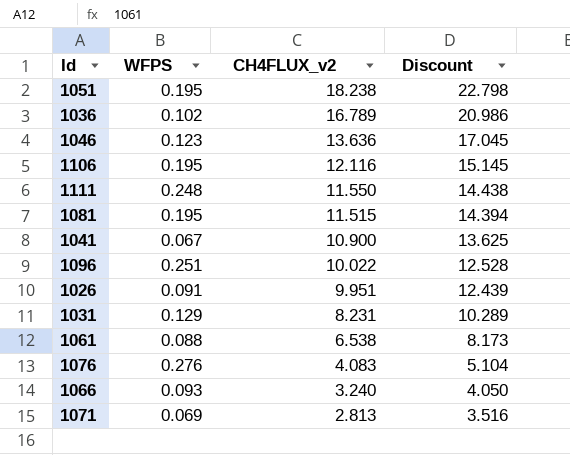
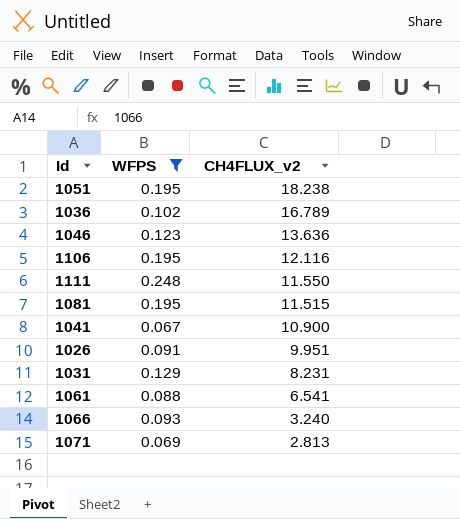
filter: none -> WFPS <= 0.248
column Discount | formula: [CH4FLUX_v2] * 1.25 -> none
1061 | CH4FLUX_v2: 6.538 -> 6.541

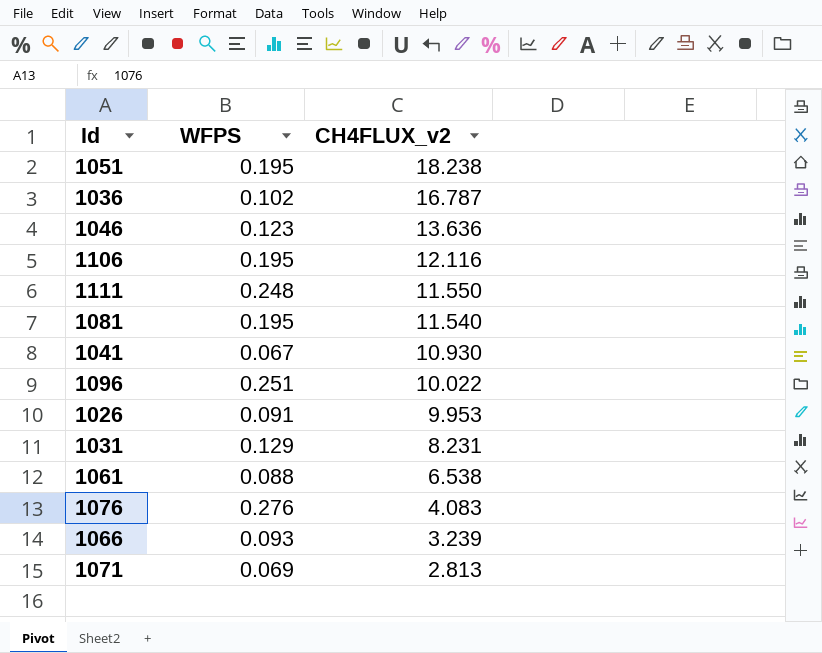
filter: WFPS <= 0.248 -> none
1036 | CH4FLUX_v2: 16.789 -> 16.787
1081 | CH4FLUX_v2: 11.515 -> 11.540
1041 | CH4FLUX_v2: 10.900 -> 10.930
1026 | CH4FLUX_v2: 9.951 -> 9.953
1061 | CH4FLUX_v2: 6.541 -> 6.538
1066 | CH4FLUX_v2: 3.240 -> 3.239

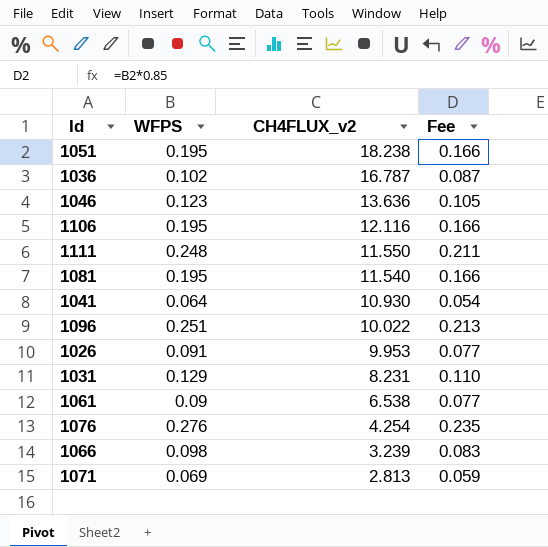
column Fee | formula: none -> [WFPS] * 0.85
1041 | WFPS: 0.067 -> 0.064
1061 | WFPS: 0.088 -> 0.09
1076 | CH4FLUX_v2: 4.083 -> 4.254
1066 | WFPS: 0.093 -> 0.098

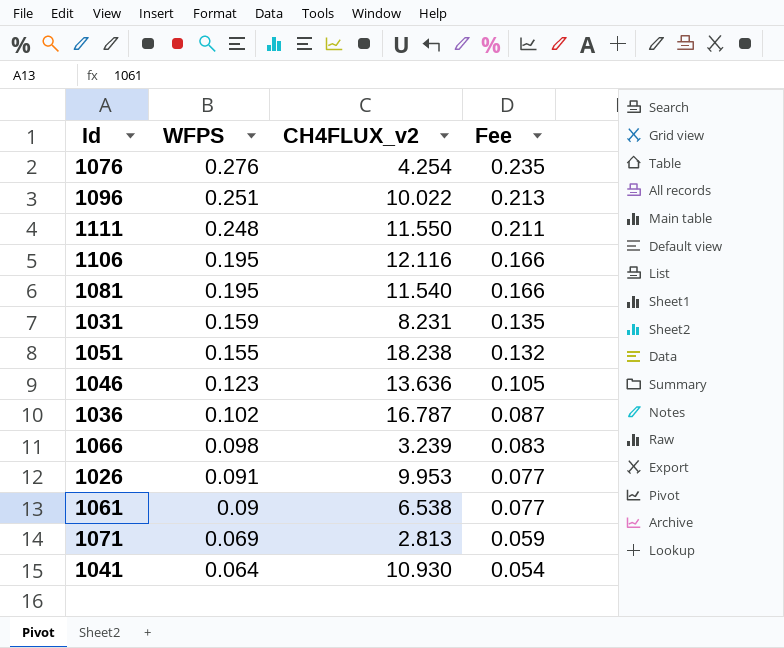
row order: CH4FLUX_v2 descending -> WFPS descending
1031 | WFPS: 0.129 -> 0.159
1031 | Fee: 0.110 -> 0.135
1051 | WFPS: 0.195 -> 0.155
1051 | Fee: 0.166 -> 0.132

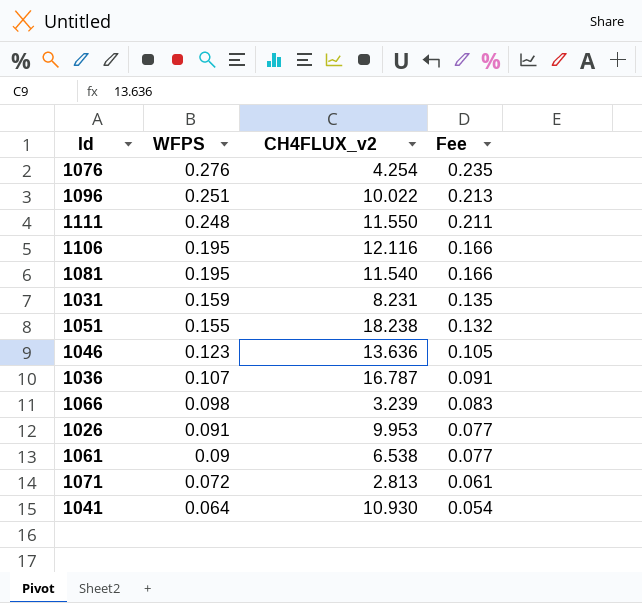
1036 | WFPS: 0.102 -> 0.107
1036 | Fee: 0.087 -> 0.091
1071 | WFPS: 0.069 -> 0.072
1071 | Fee: 0.059 -> 0.061

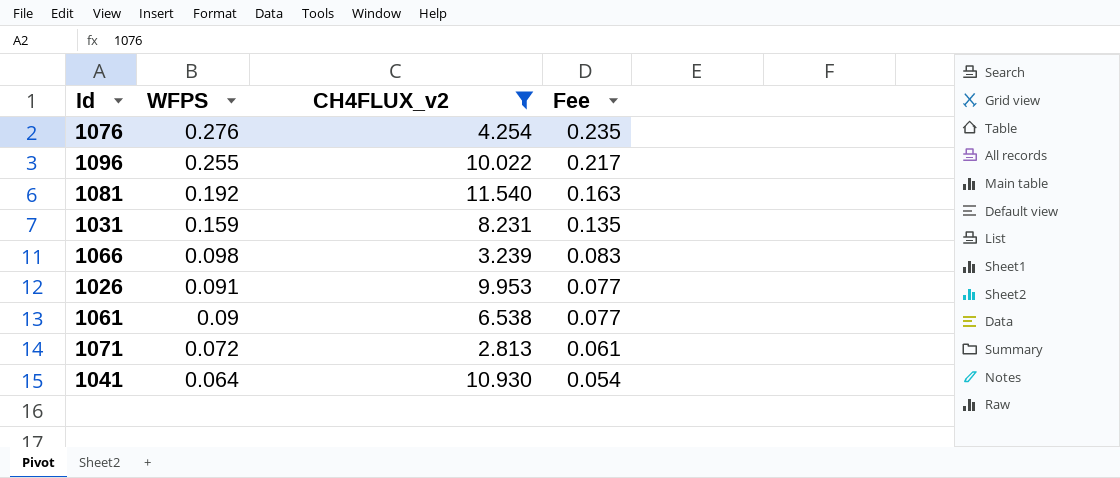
filter: none -> CH4FLUX_v2 <= 11.540
1096 | WFPS: 0.251 -> 0.255
1096 | Fee: 0.213 -> 0.217
1081 | WFPS: 0.195 -> 0.192
1081 | Fee: 0.166 -> 0.163

